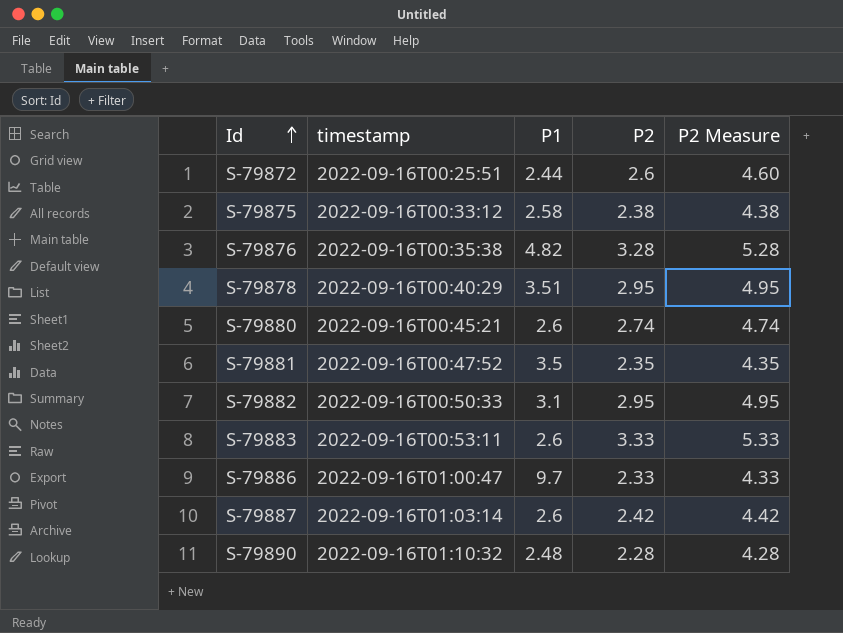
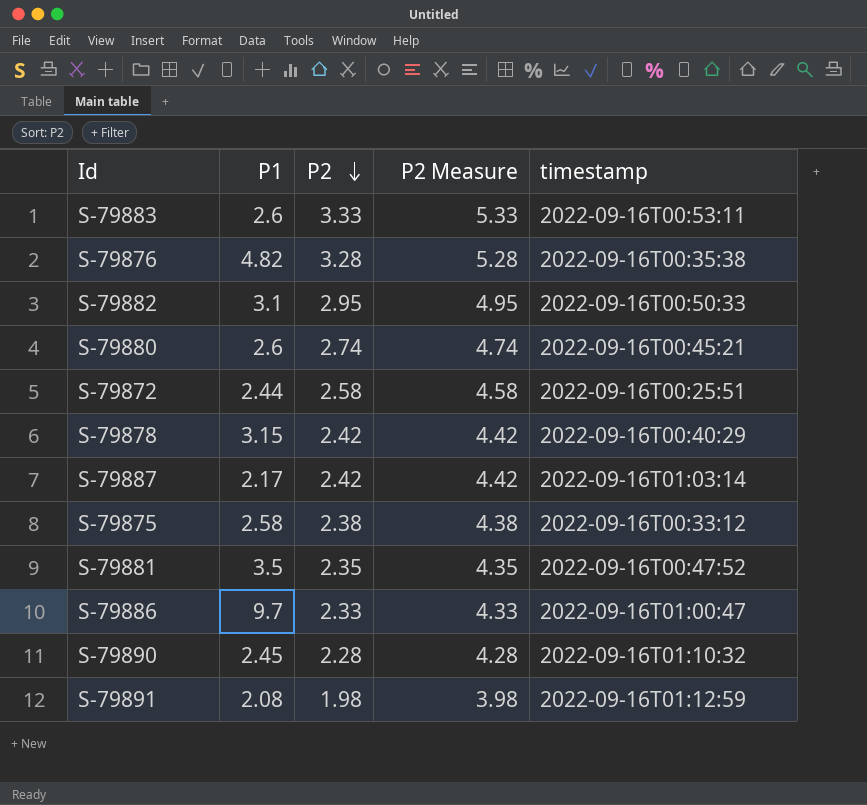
row order: Id ascending -> P2 descending
column timestamp | position: 2 -> 5
S-79872 | P2: 2.6 -> 2.58
S-79872 | P2 Measure: 4.60 -> 4.58
S-79878 | P1: 3.51 -> 3.15
S-79878 | P2: 2.95 -> 2.42
S-79878 | P2 Measure: 4.95 -> 4.42
S-79887 | P1: 2.6 -> 2.17
S-79890 | P1: 2.48 -> 2.45
row S-79891: none -> 2.08 | 1.98 | 3.98 | 2022-09-16T01:12:59

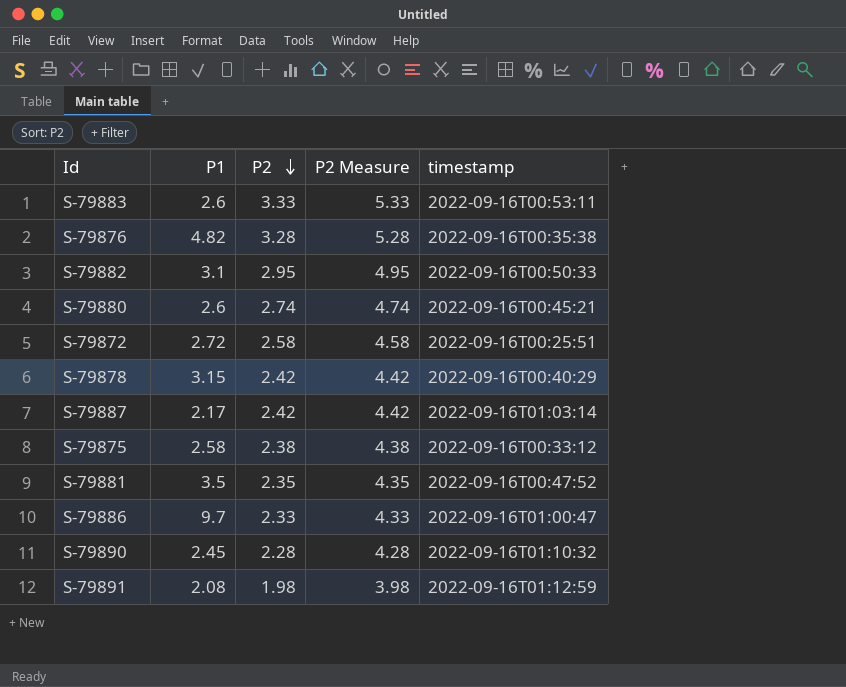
S-79872 | P1: 2.44 -> 2.72

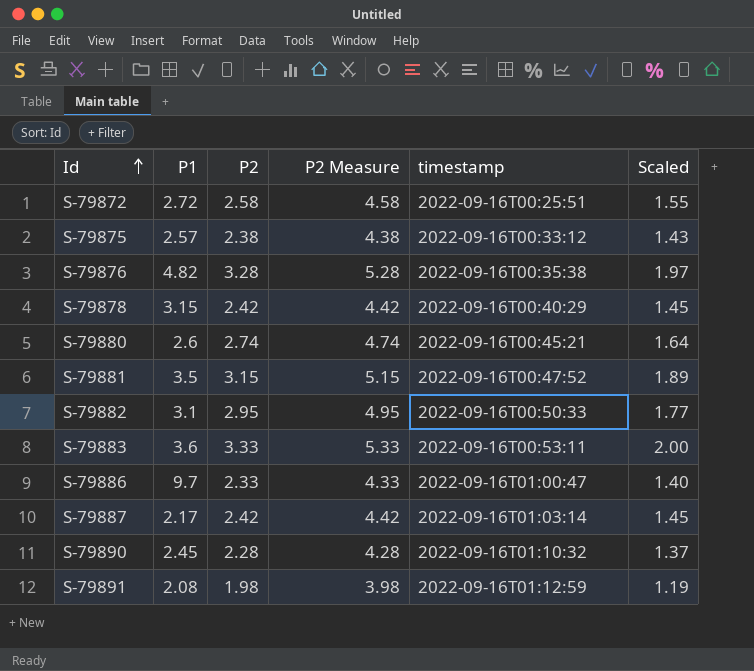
row order: P2 descending -> Id ascending
column Scaled | formula: none -> [P2] * 0.6
S-79875 | P1: 2.58 -> 2.57
S-79881 | P2: 2.35 -> 3.15
S-79881 | P2 Measure: 4.35 -> 5.15
S-79883 | P1: 2.6 -> 3.6

